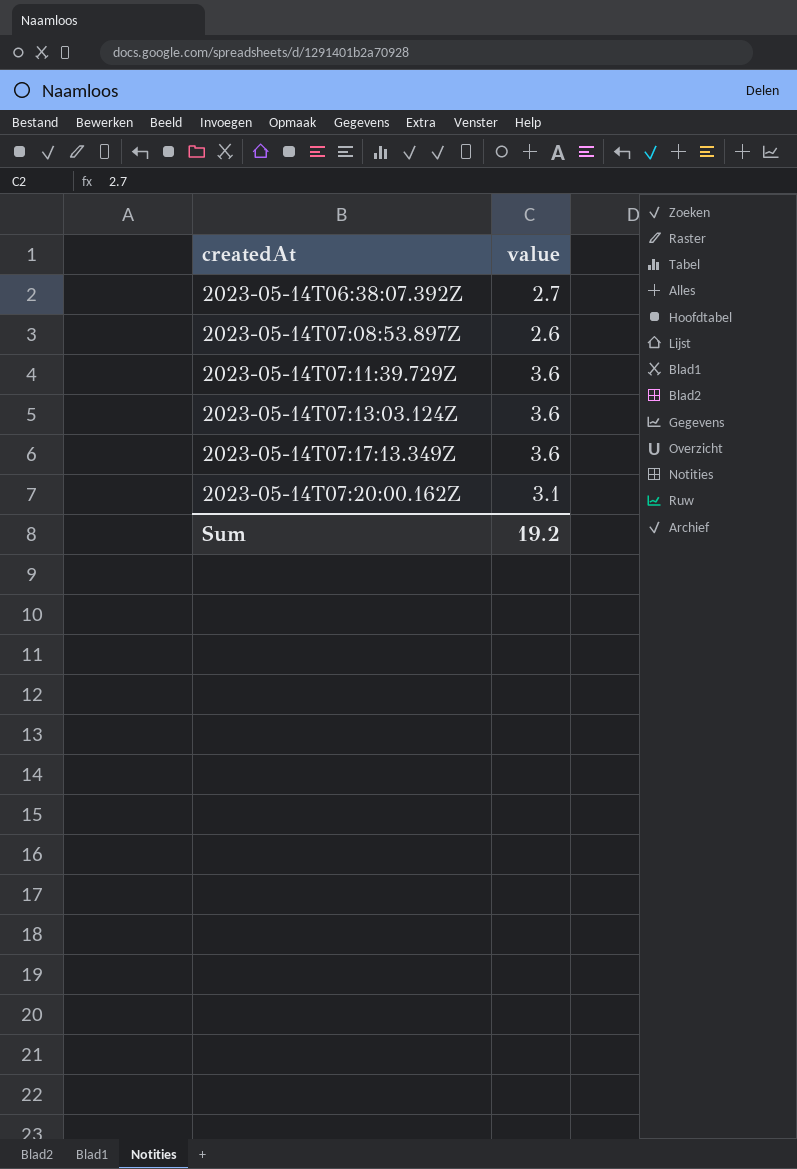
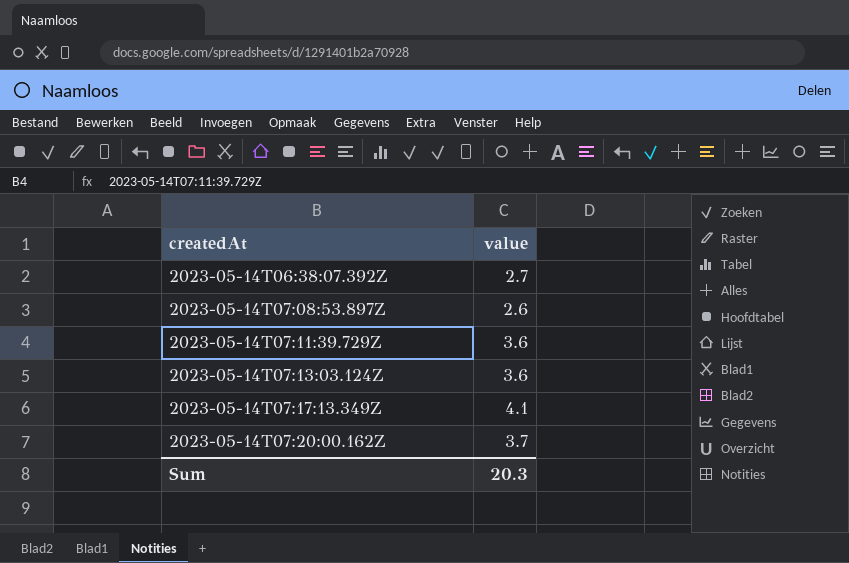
2023-05-14T07:17:13.349Z | value: 3.6 -> 4.1
2023-05-14T07:20:00.162Z | value: 3.1 -> 3.7
Sum | value: 19.2 -> 20.3

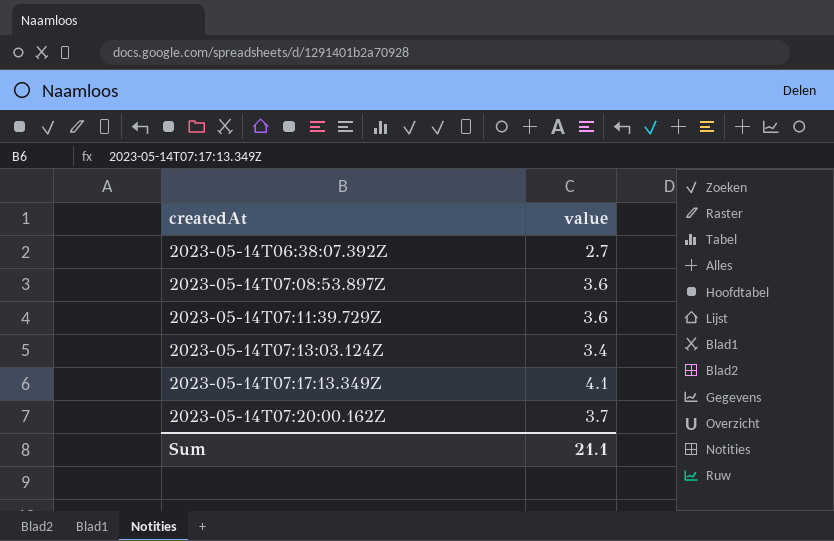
2023-05-14T07:08:53.897Z | value: 2.6 -> 3.6
2023-05-14T07:13:03.124Z | value: 3.6 -> 3.4
Sum | value: 20.3 -> 21.1

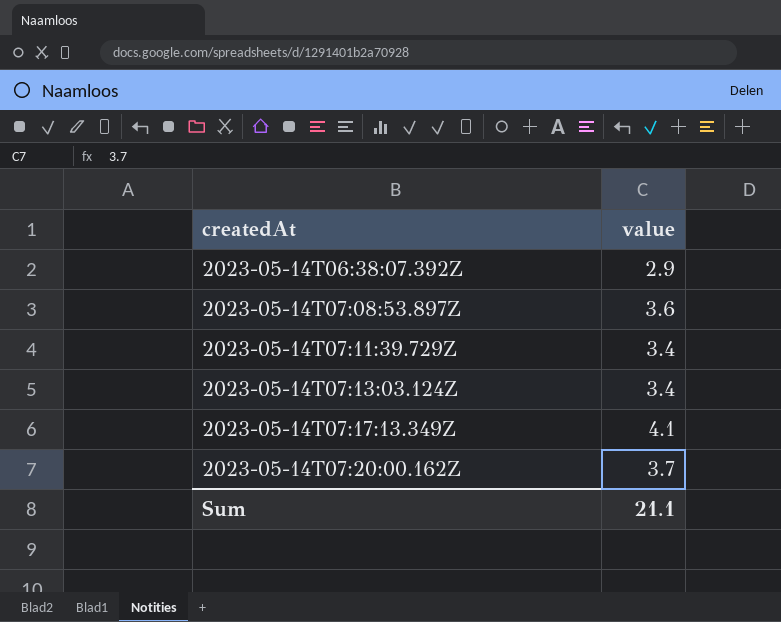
2023-05-14T06:38:07.392Z | value: 2.7 -> 2.9
2023-05-14T07:11:39.729Z | value: 3.6 -> 3.4

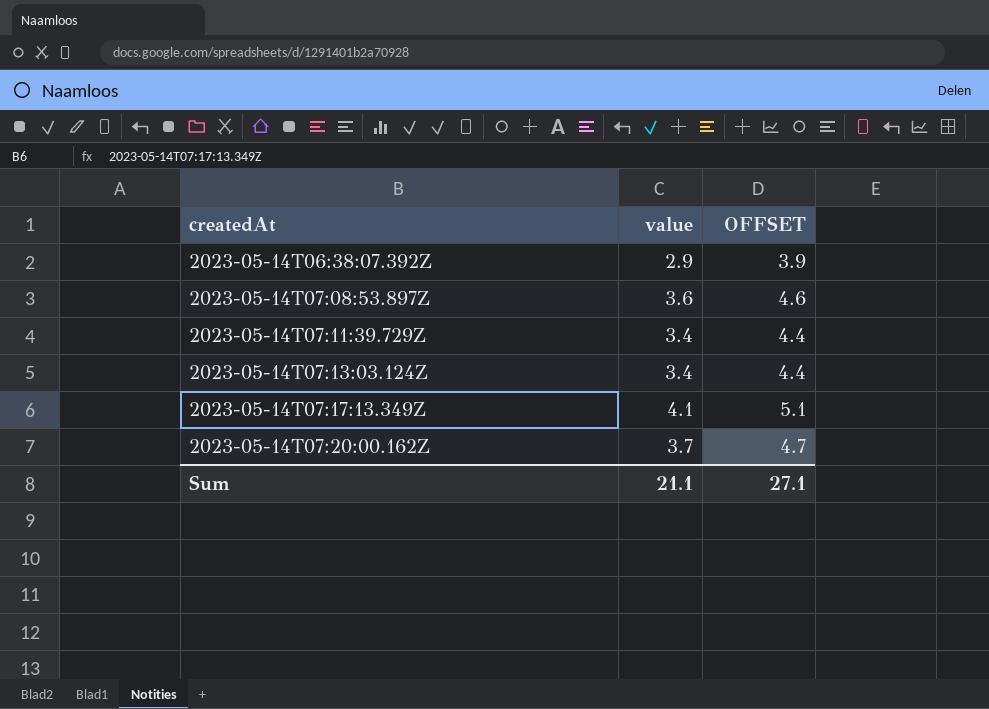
column OFFSET | formula: none -> [value] + 1

